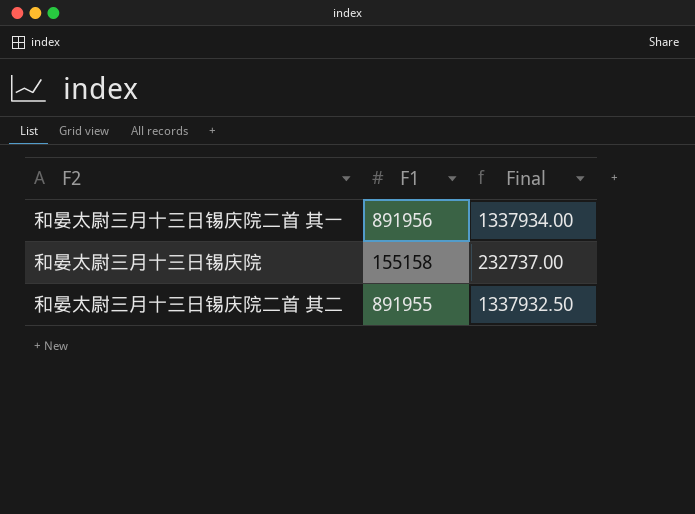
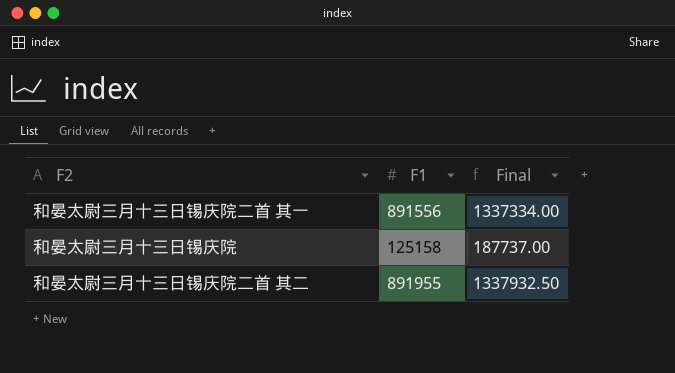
和晏太尉三月十三日锡庆院二首 其一 | F1: 891956 -> 891556
和晏太尉三月十三日锡庆院二首 其一 | Final: 1337934.00 -> 1337334.00
和晏太尉三月十三日锡庆院 | F1: 155158 -> 125158
和晏太尉三月十三日锡庆院 | Final: 232737.00 -> 187737.00

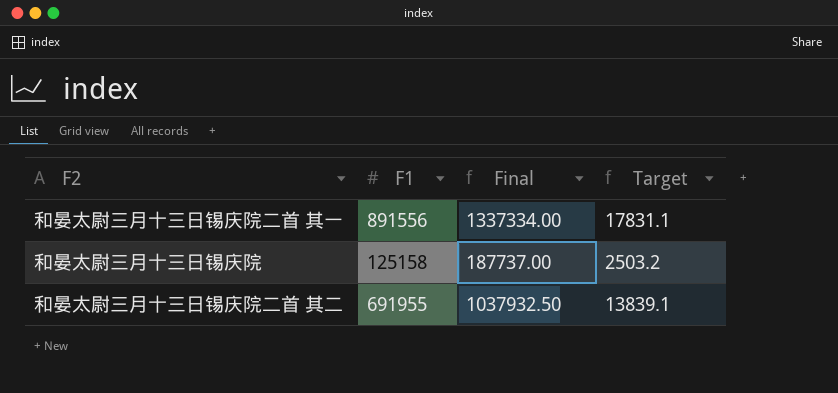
column Target | formula: none -> [F1] * 0.02
和晏太尉三月十三日锡庆院二首 其二 | F1: 891955 -> 691955
和晏太尉三月十三日锡庆院二首 其二 | Final: 1337932.50 -> 1037932.50

